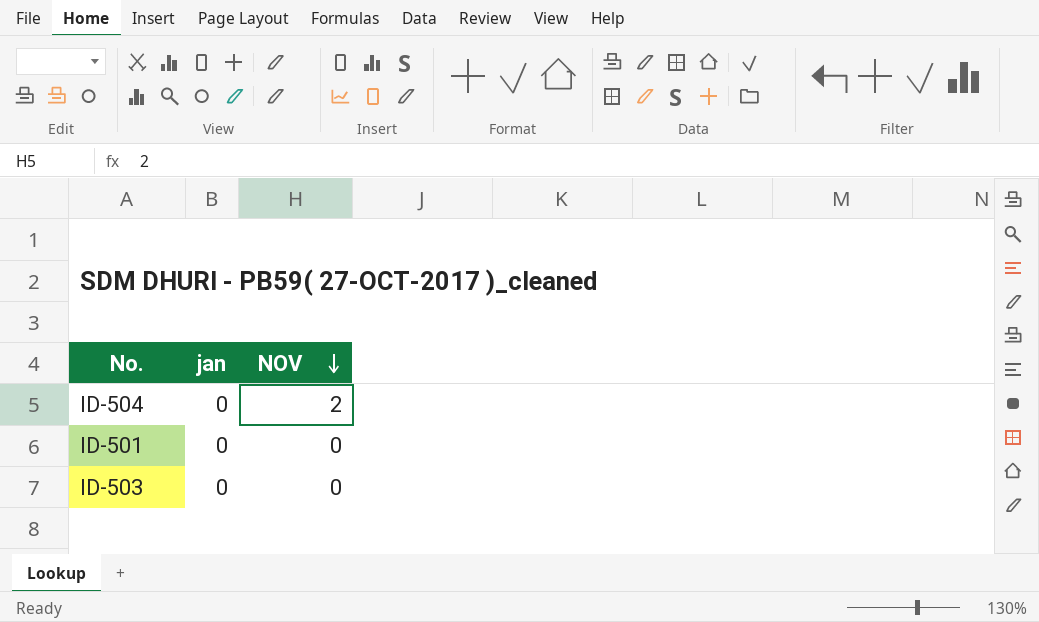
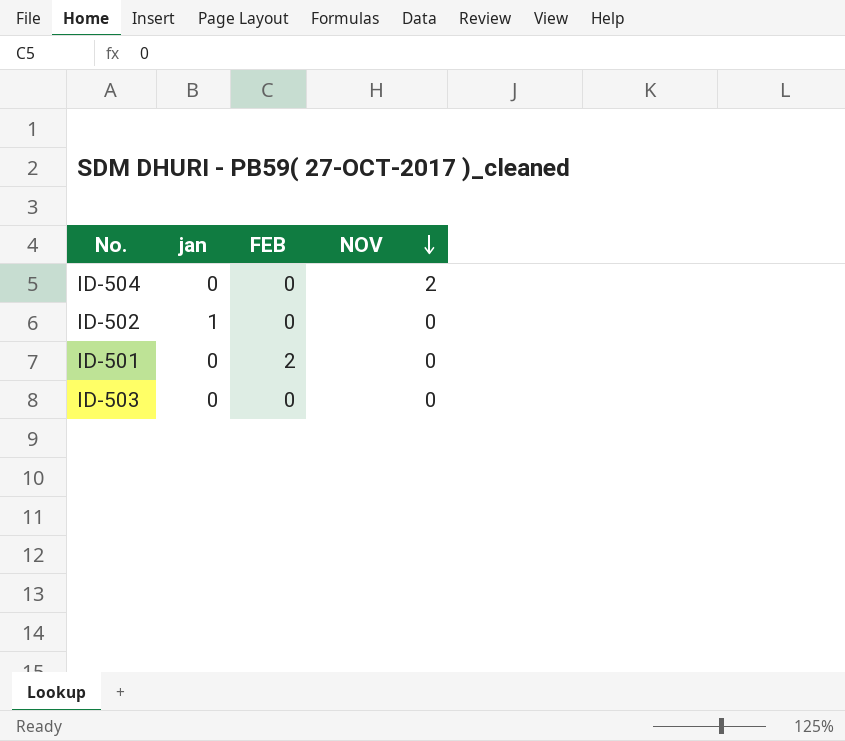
column FEB | position: none -> 3
row ID-502: none -> 1 | 0 | 0

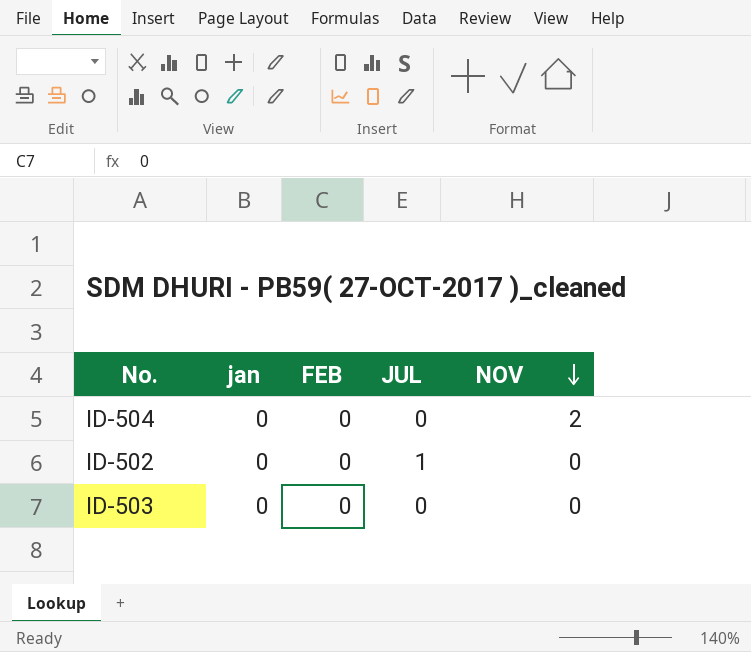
column JUL | position: none -> 4
row ID-501: 0 | 2 | 0 -> none
ID-502 | jan: 1 -> 0

